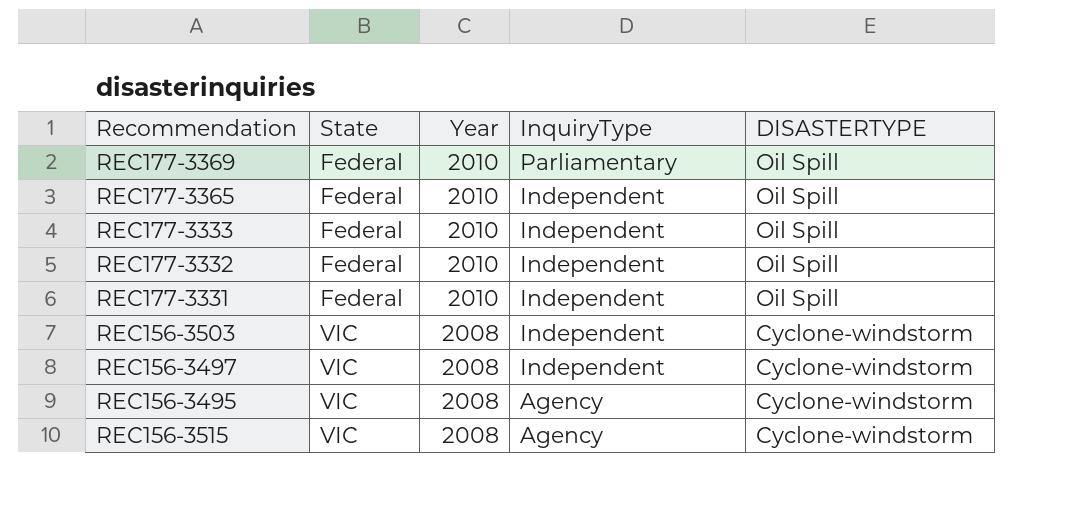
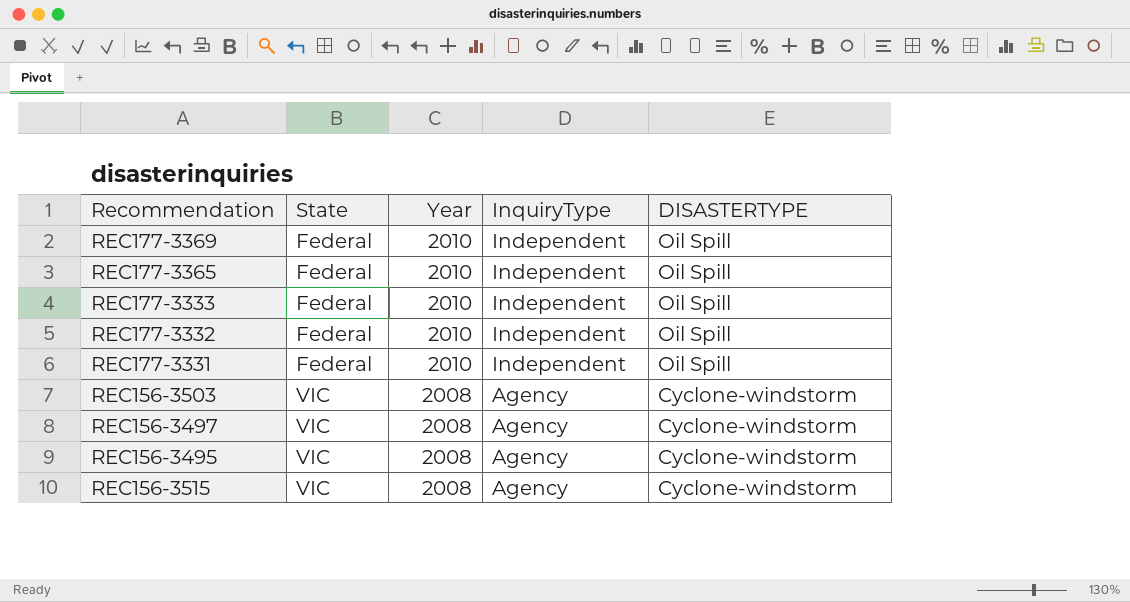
REC177-3369 | InquiryType: Parliamentary -> Independent
REC156-3503 | InquiryType: Independent -> Agency
REC156-3497 | InquiryType: Independent -> Agency

